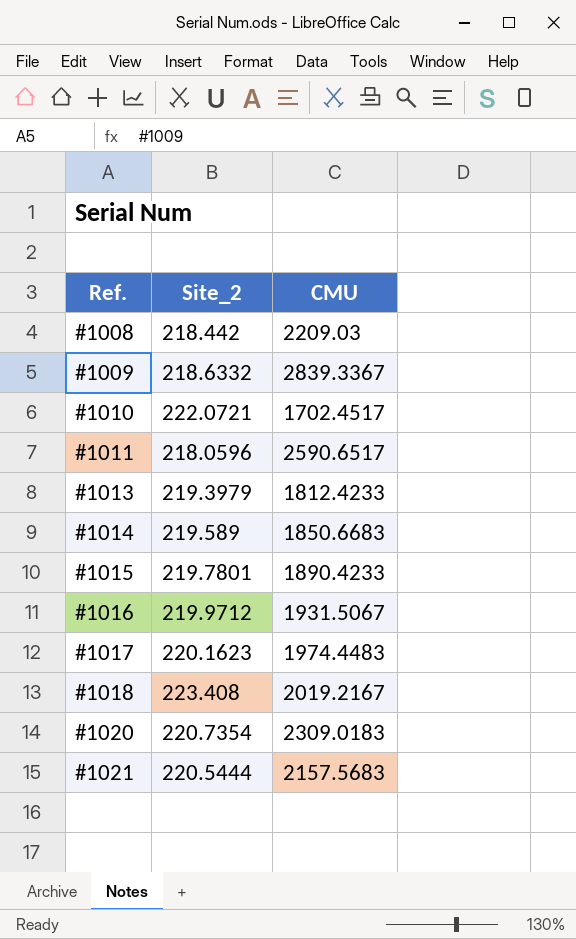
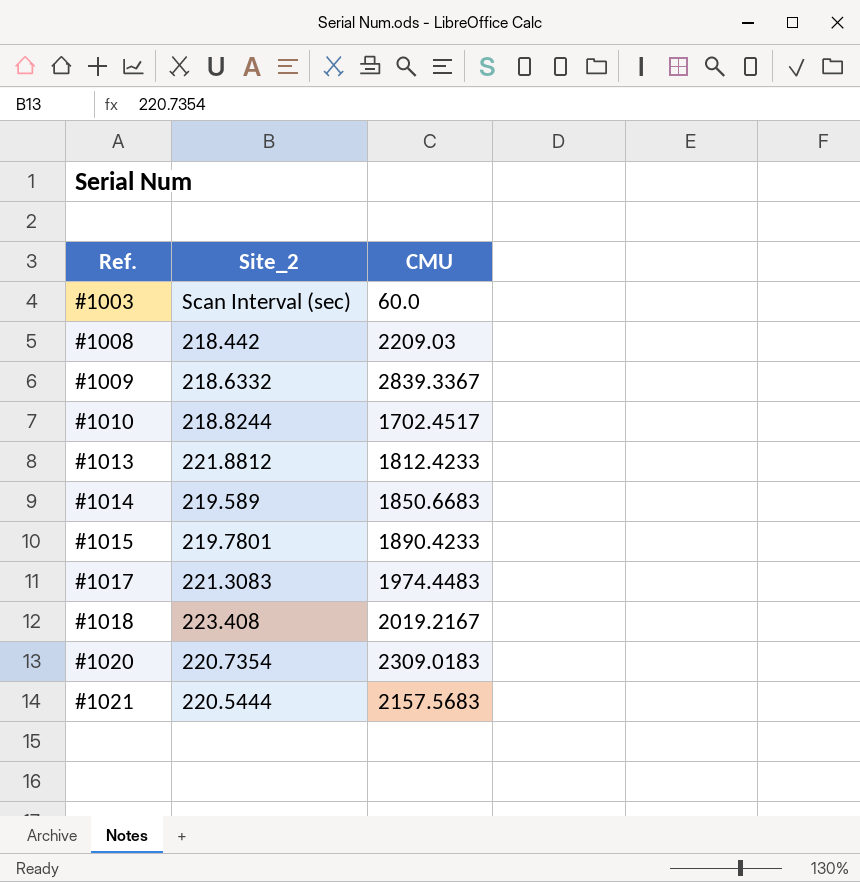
row #1011: 218.0596 | 2590.6517 -> none
row #1016: 219.9712 | 1931.5067 -> none
row #1003: none -> Scan Interval (sec) | 60.0
#1010 | Site_2: 222.0721 -> 218.8244
#1013 | Site_2: 219.3979 -> 221.8812
#1017 | Site_2: 220.1623 -> 221.3083

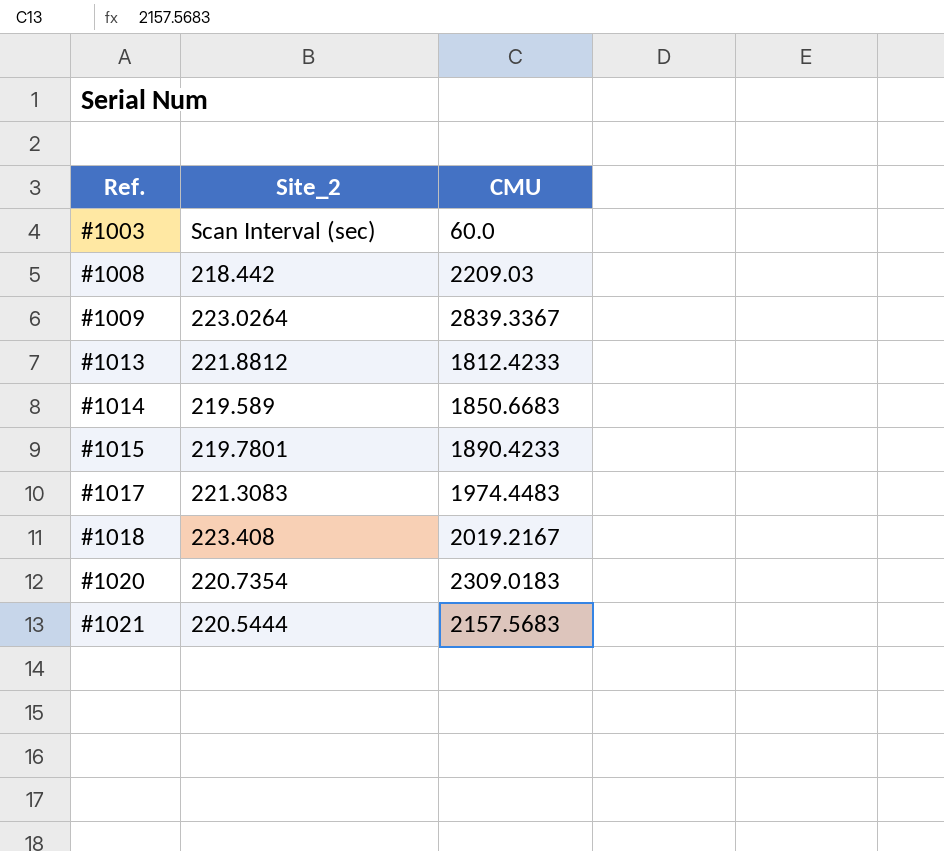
row #1010: 218.8244 | 1702.4517 -> none
#1009 | Site_2: 218.6332 -> 223.0264

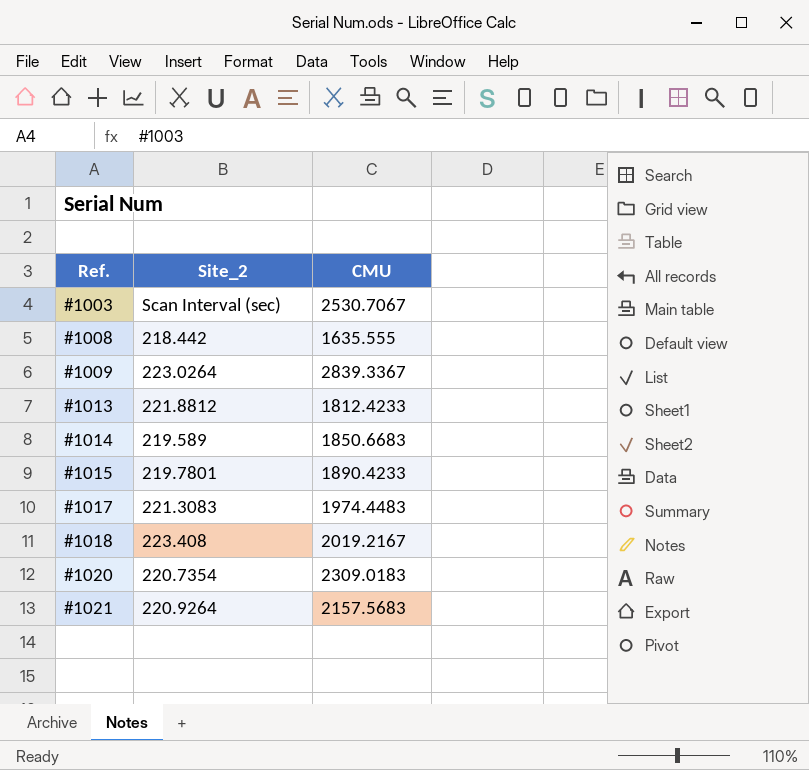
#1003 | CMU: 60.0 -> 2530.7067
#1008 | CMU: 2209.03 -> 1635.555
#1021 | Site_2: 220.5444 -> 220.9264

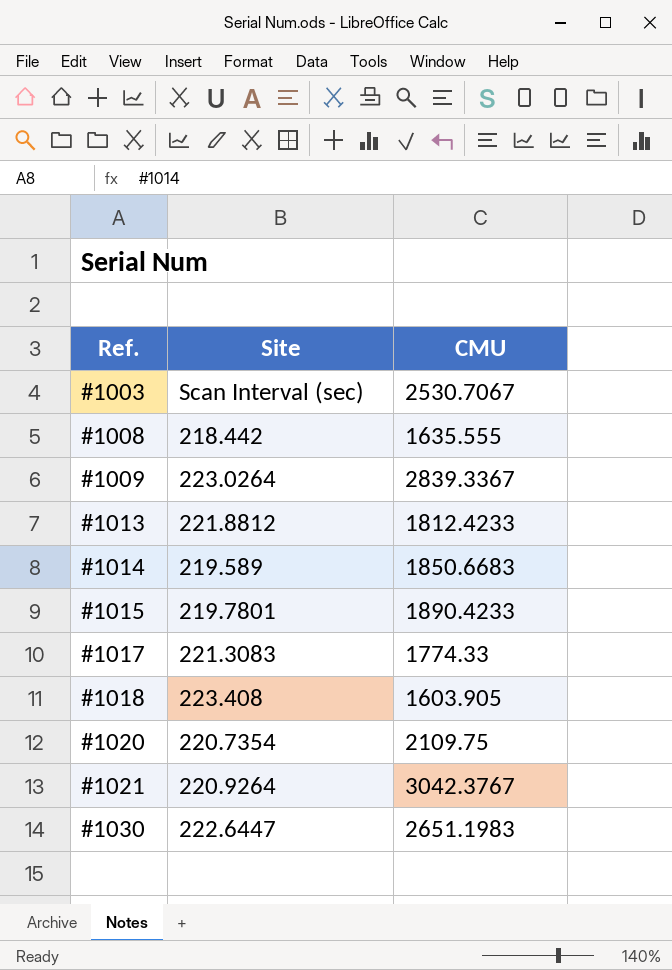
column name: Site_2 -> Site
#1017 | CMU: 1974.4483 -> 1774.33
#1018 | CMU: 2019.2167 -> 1603.905
#1020 | CMU: 2309.0183 -> 2109.75
#1021 | CMU: 2157.5683 -> 3042.3767
row #1030: none -> 222.6447 | 2651.1983

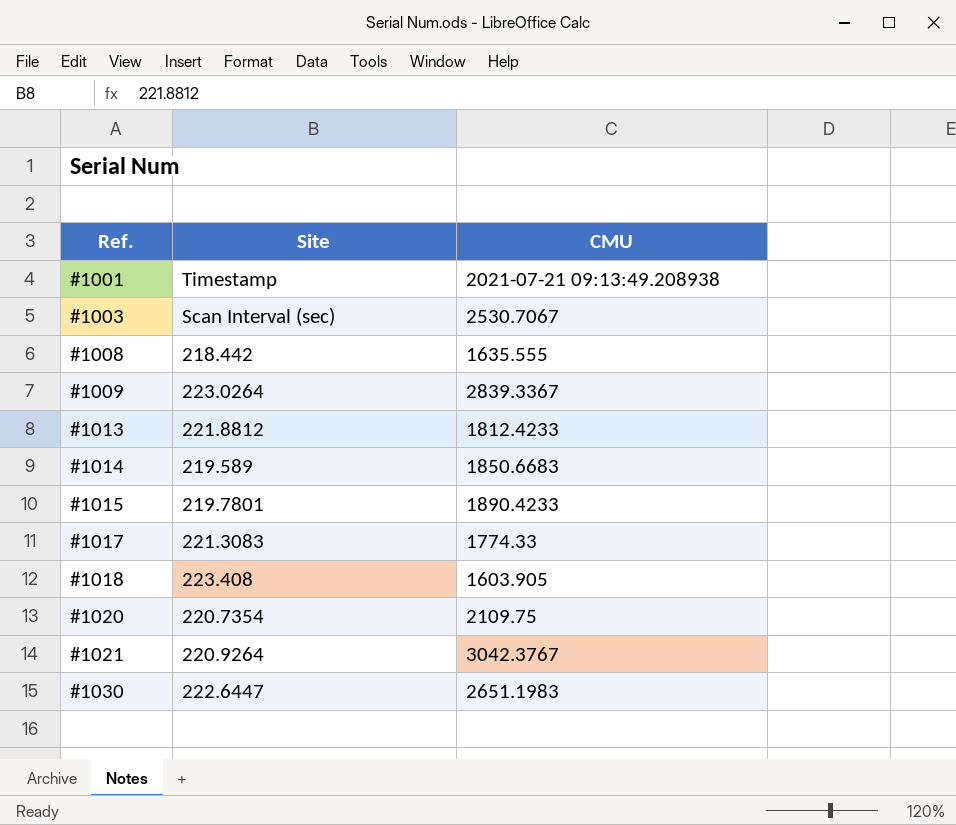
row #1001: none -> Timestamp | 2021-07-21 09:13:49.208938

